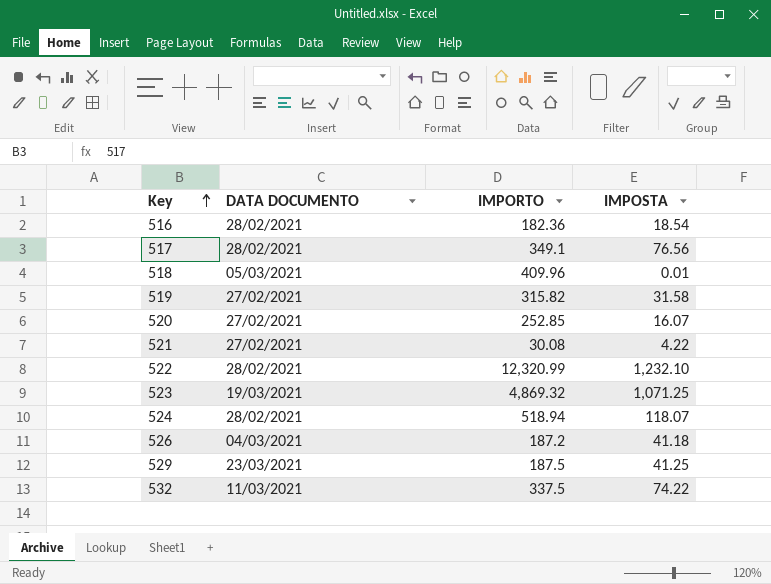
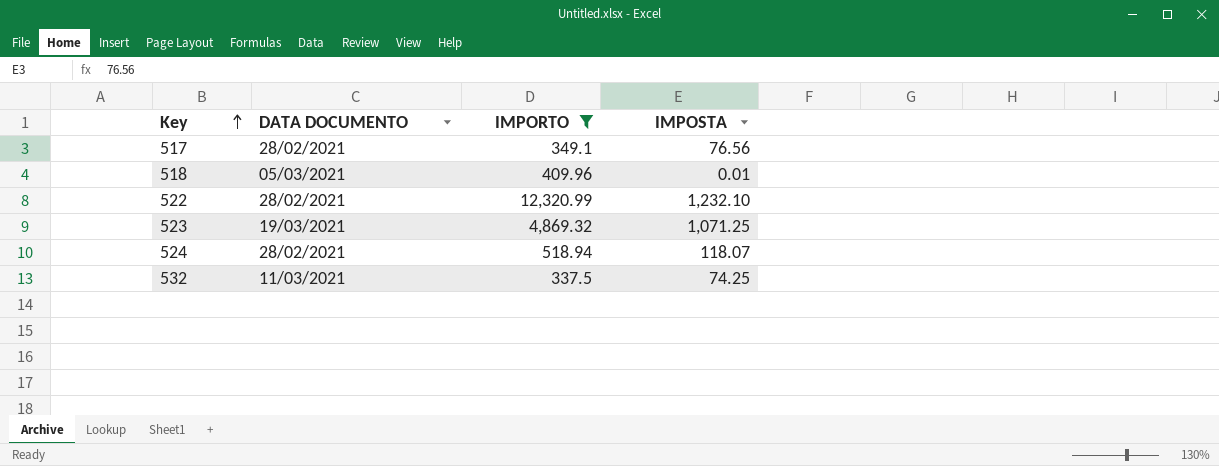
filter: none -> IMPORTO >= 337.5
532 | IMPOSTA: 74.22 -> 74.25

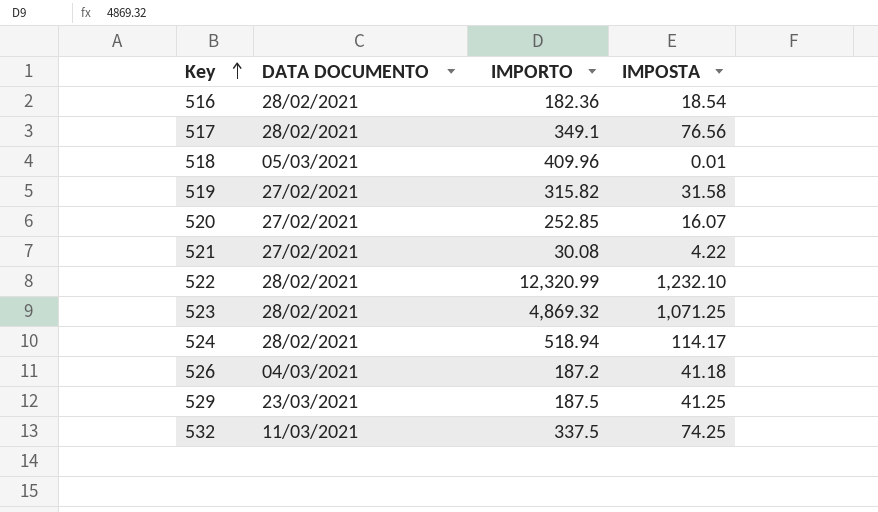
filter: IMPORTO >= 337.5 -> none
523 | DATA DOCUMENTO: 19/03/2021 -> 28/02/2021
524 | IMPOSTA: 118.07 -> 114.17

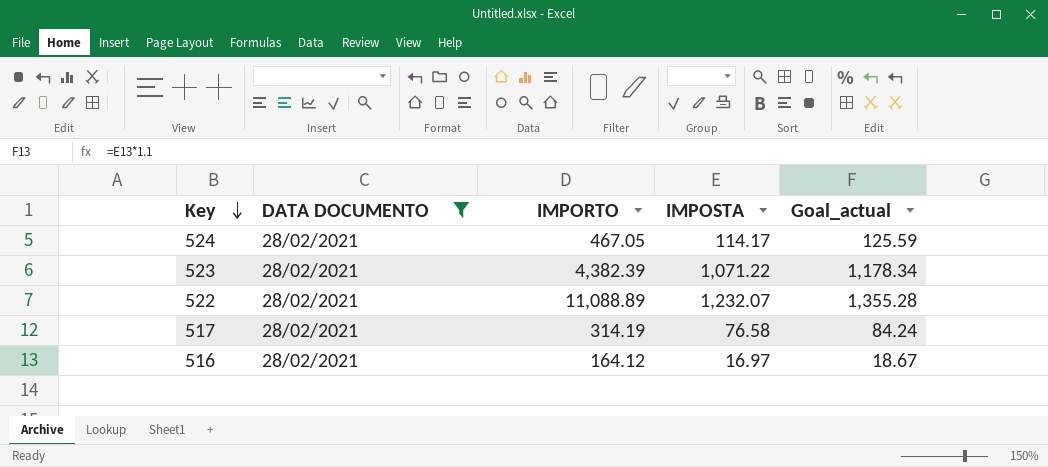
filter: none -> DATA DOCUMENTO = 28/02/2021
row order: Key ascending -> Key descending
column Goal_actual | formula: none -> [IMPOSTA] * 1.1
524 | IMPORTO: 518.94 -> 467.05
523 | IMPORTO: 4,869.32 -> 4,382.39
523 | IMPOSTA: 1,071.25 -> 1,071.22
522 | IMPORTO: 12,320.99 -> 11,088.89
522 | IMPOSTA: 1,232.10 -> 1,232.07
517 | IMPORTO: 349.1 -> 314.19
517 | IMPOSTA: 76.56 -> 76.58
516 | IMPORTO: 182.36 -> 164.12
516 | IMPOSTA: 18.54 -> 16.97

